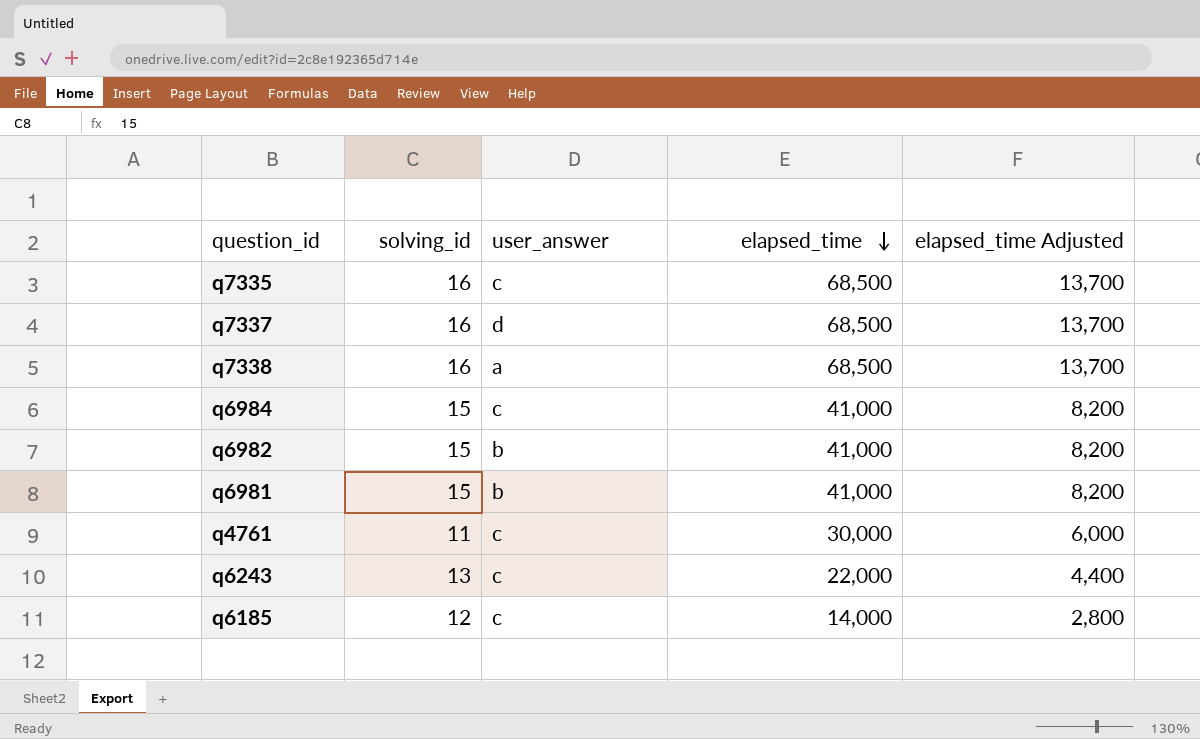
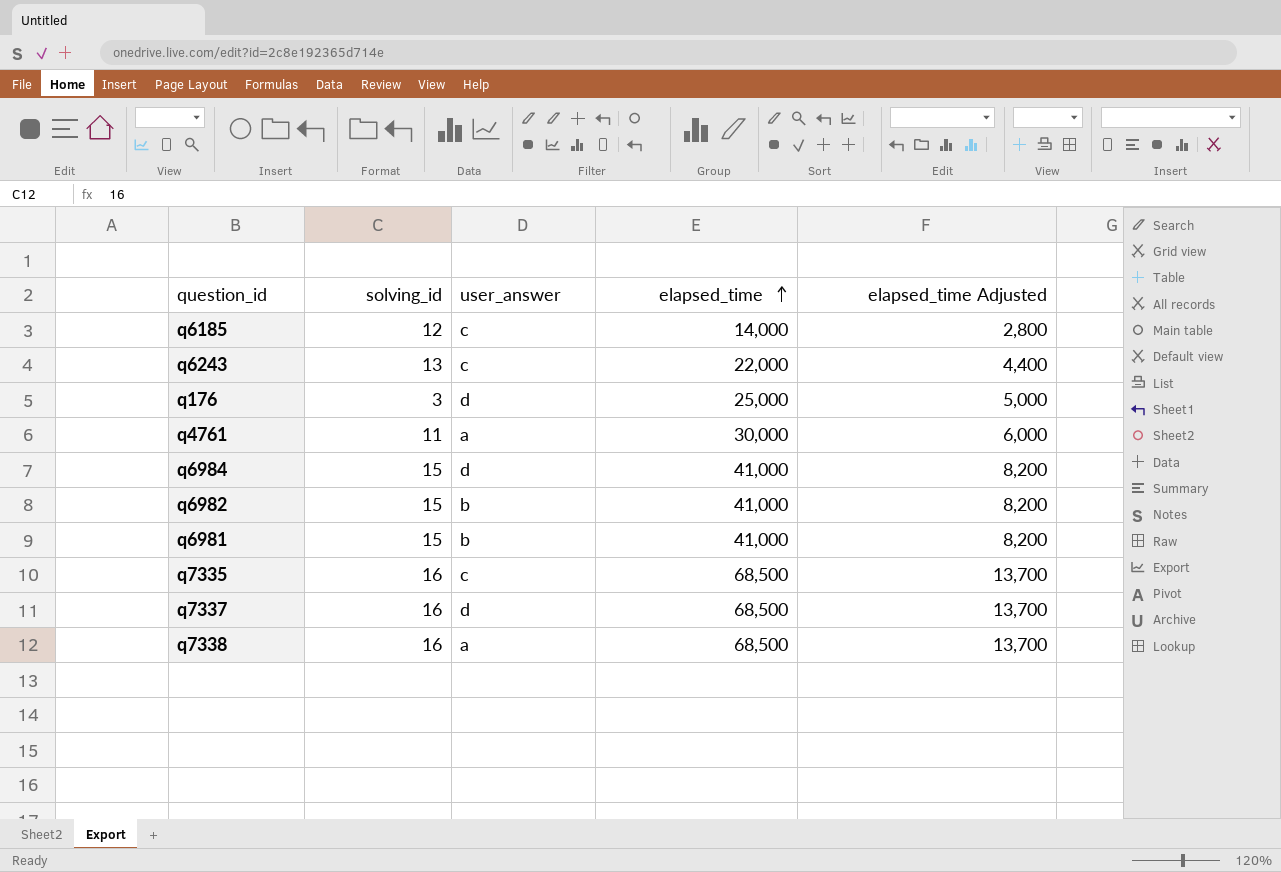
row order: elapsed_time descending -> elapsed_time ascending
row q176: none -> 3 | d | 25,000 | 5,000
q4761 | user_answer: c -> a
q6984 | user_answer: c -> d

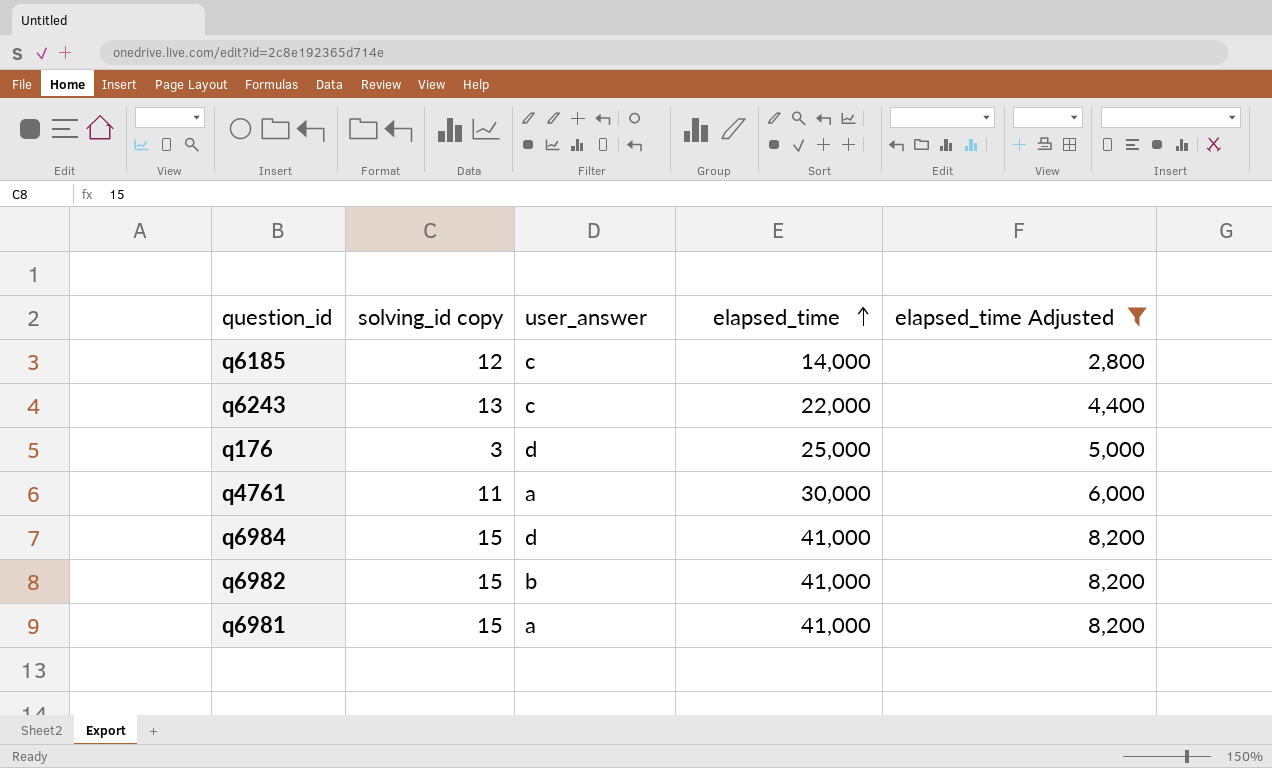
filter: none -> elapsed_time Adjusted != 13,700
column name: solving_id -> solving_id copy
q6981 | user_answer: b -> a

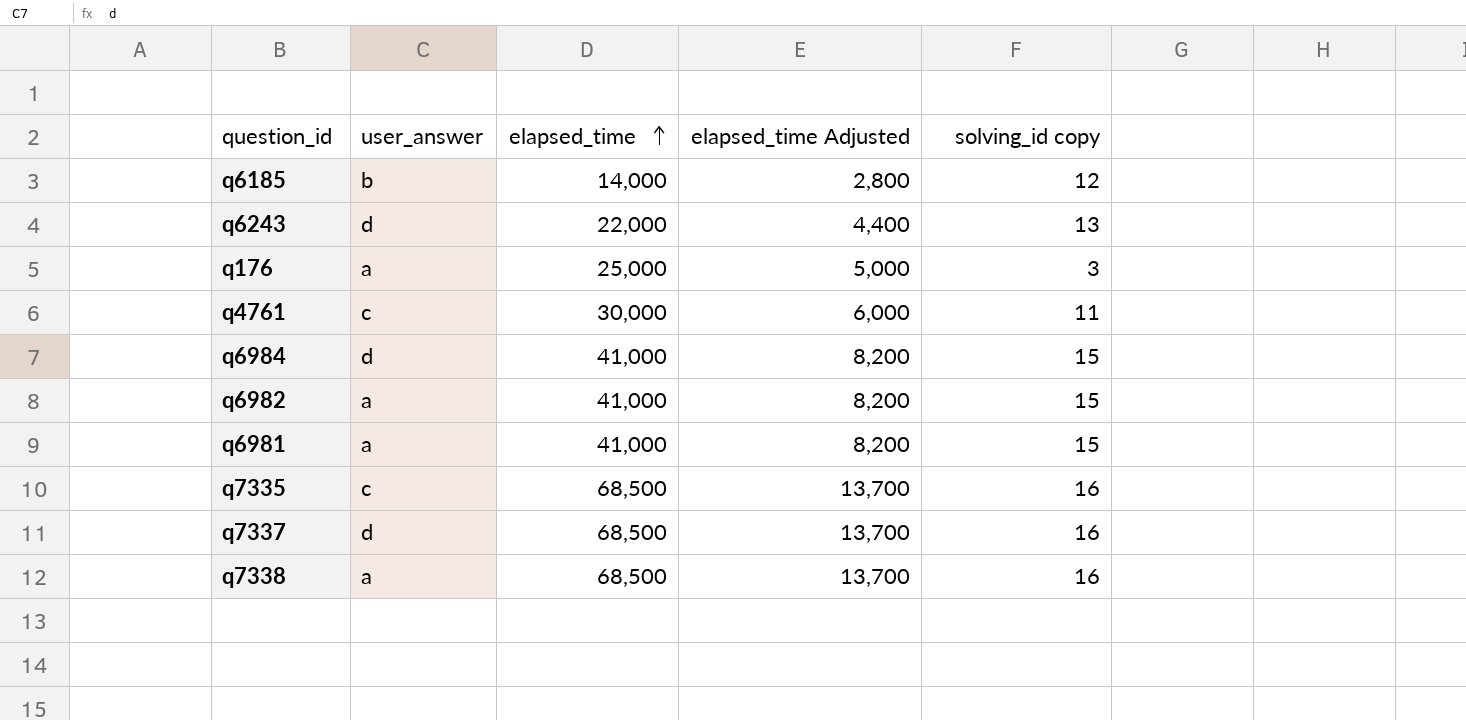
filter: elapsed_time Adjusted != 13,700 -> none
column solving_id copy | position: 2 -> 5
q6185 | user_answer: c -> b
q6243 | user_answer: c -> d
q176 | user_answer: d -> a
q4761 | user_answer: a -> c
q6982 | user_answer: b -> a

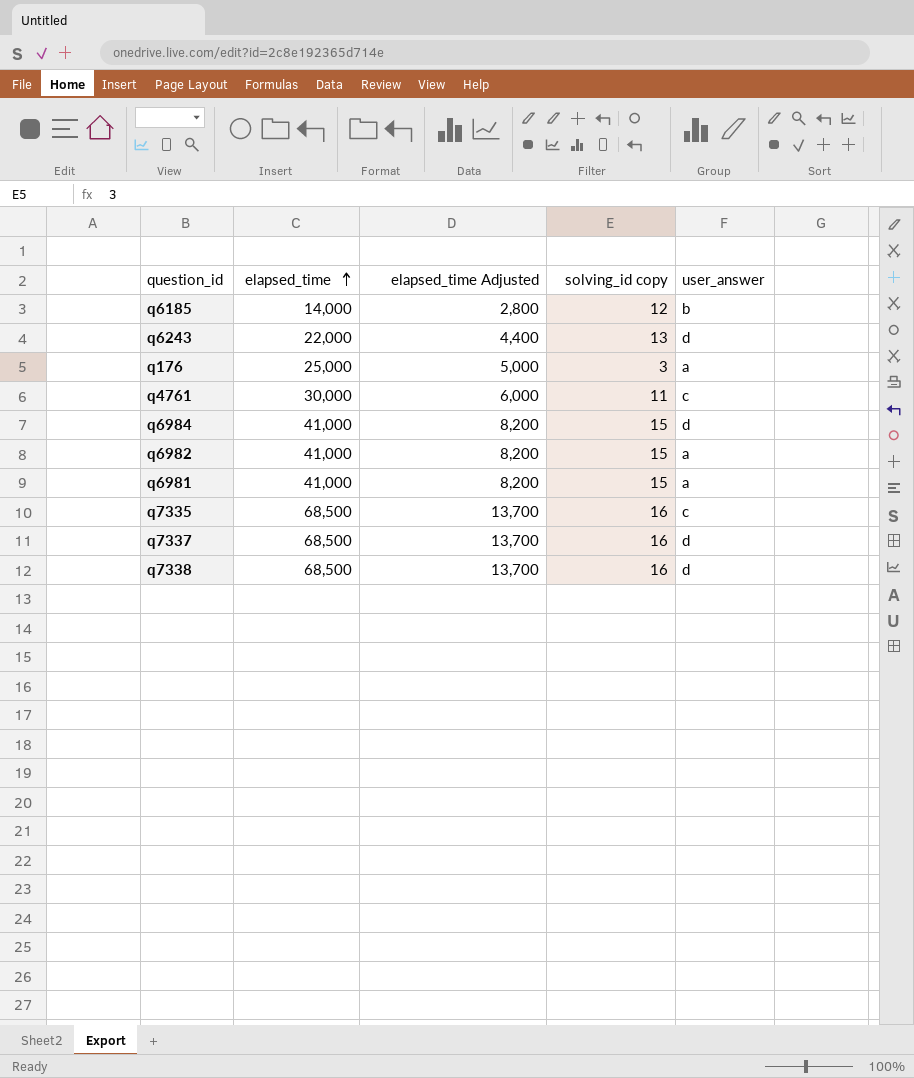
column user_answer | position: 2 -> 5
q7338 | user_answer: a -> d

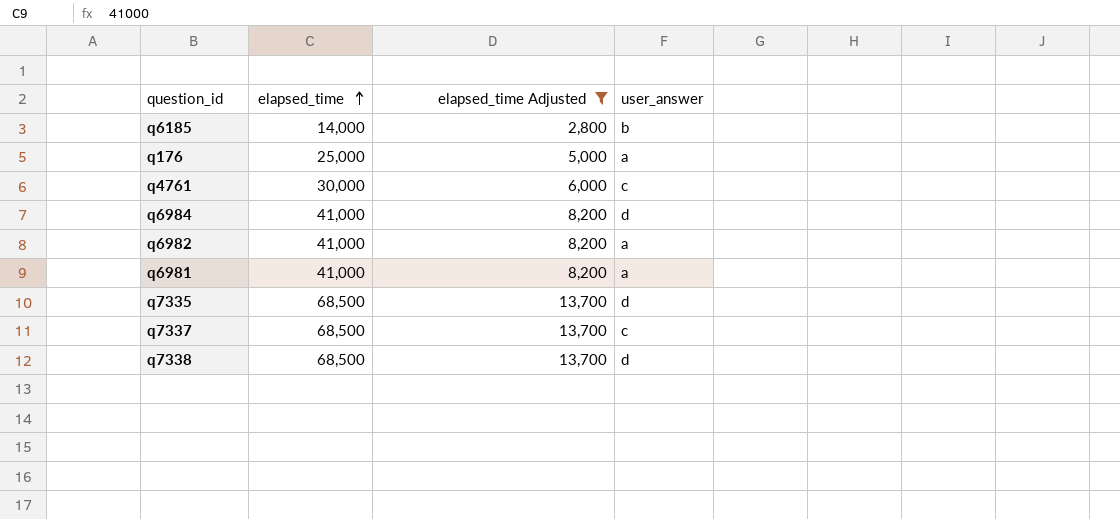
filter: none -> elapsed_time Adjusted != 4,400
column solving_id copy | position: 4 -> none
q7335 | user_answer: c -> d
q7337 | user_answer: d -> c

